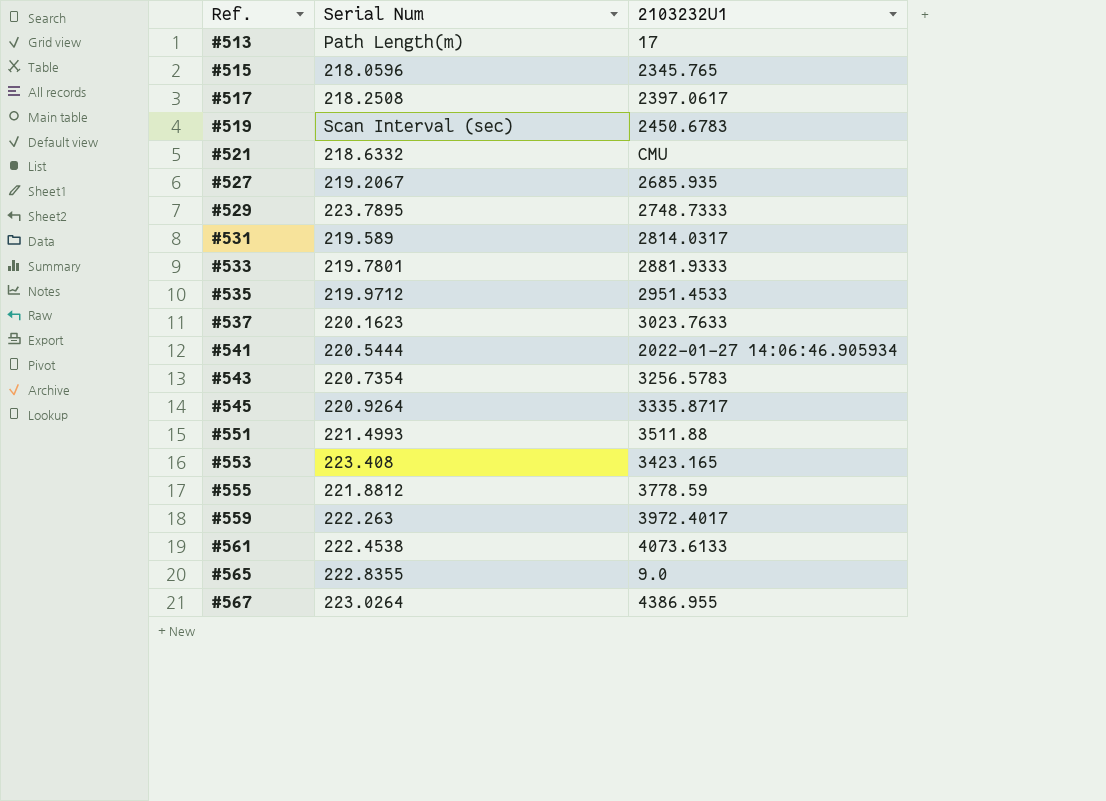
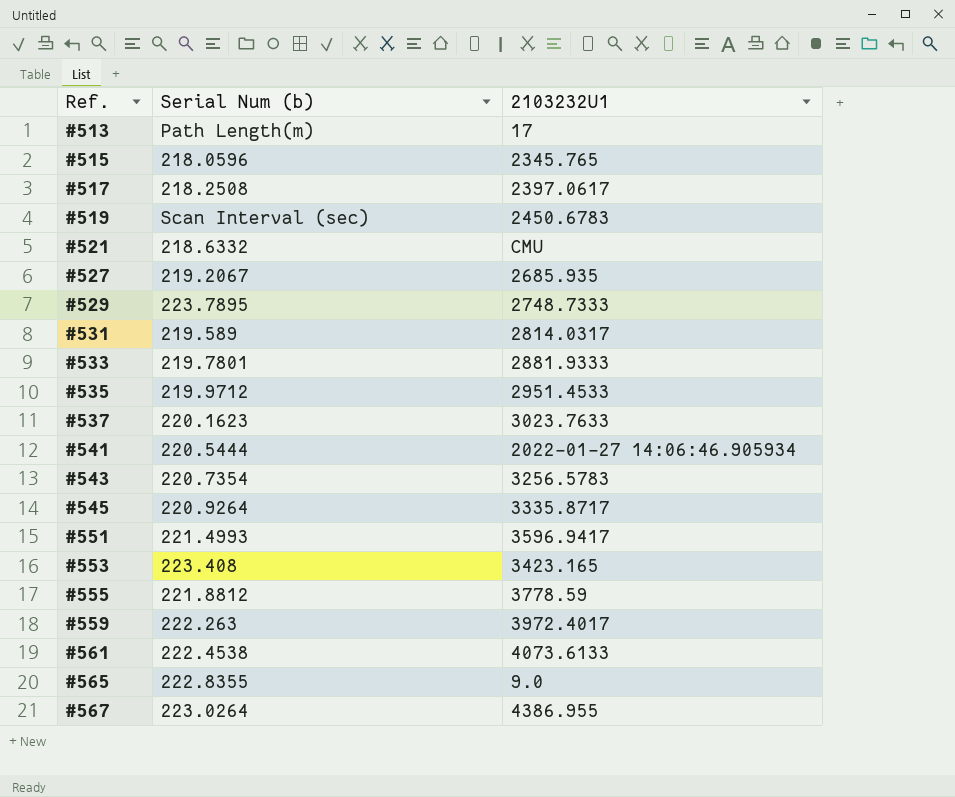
column name: Serial Num -> Serial Num (b)
#551 | 2103232U1: 3511.88 -> 3596.9417

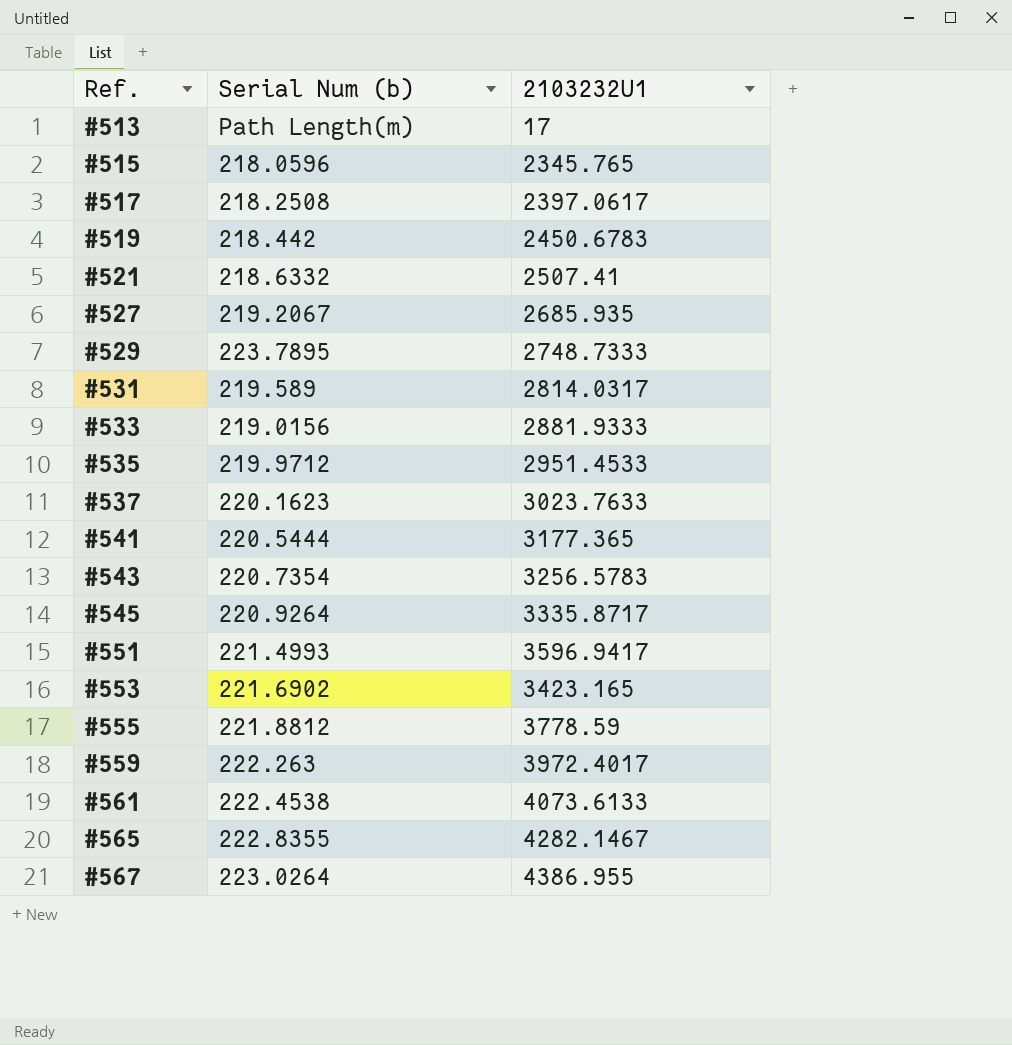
#519 | Serial Num (b): Scan Interval (sec) -> 218.442
#521 | 2103232U1: CMU -> 2507.41
#533 | Serial Num (b): 219.7801 -> 219.0156
#541 | 2103232U1: 2022-01-27 14:06:46.905934 -> 3177.365
#553 | Serial Num (b): 223.408 -> 221.6902
#565 | 2103232U1: 9.0 -> 4282.1467

